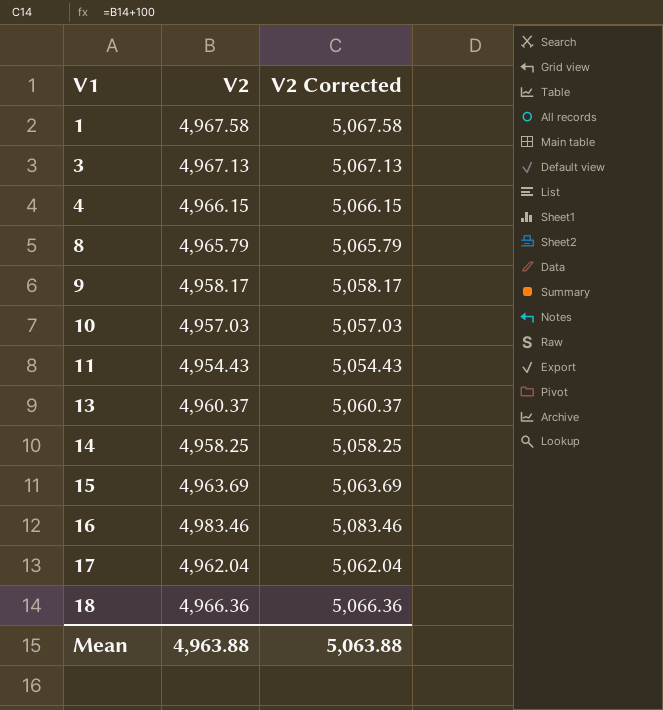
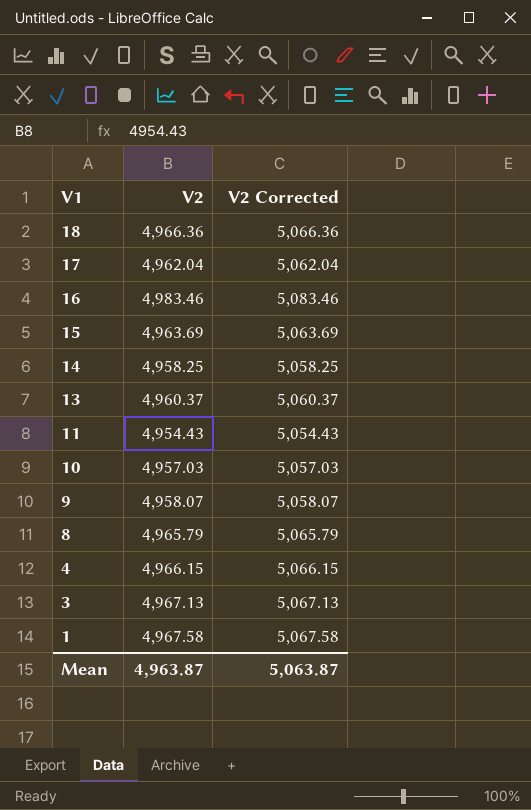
row order: V1 ascending -> V1 descending
9 | V2: 4,958.17 -> 4,958.07
9 | V2 Corrected: 5,058.17 -> 5,058.07
Mean | V2: 4,963.88 -> 4,963.87
Mean | V2 Corrected: 5,063.88 -> 5,063.87

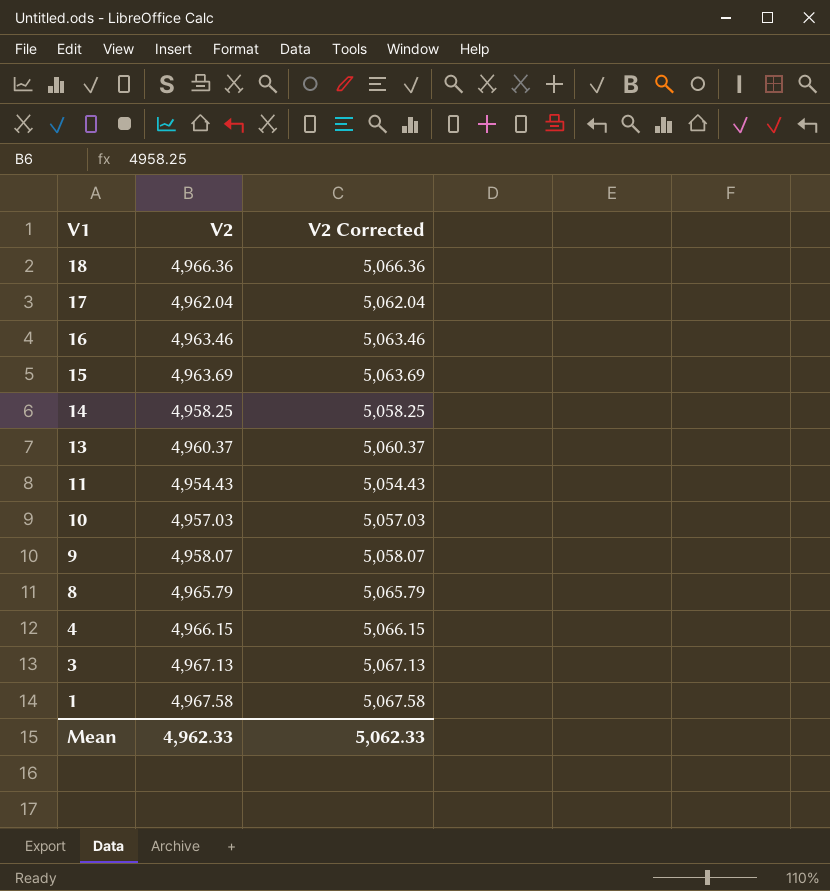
16 | V2: 4,983.46 -> 4,963.46
16 | V2 Corrected: 5,083.46 -> 5,063.46
Mean | V2: 4,963.87 -> 4,962.33
Mean | V2 Corrected: 5,063.87 -> 5,062.33

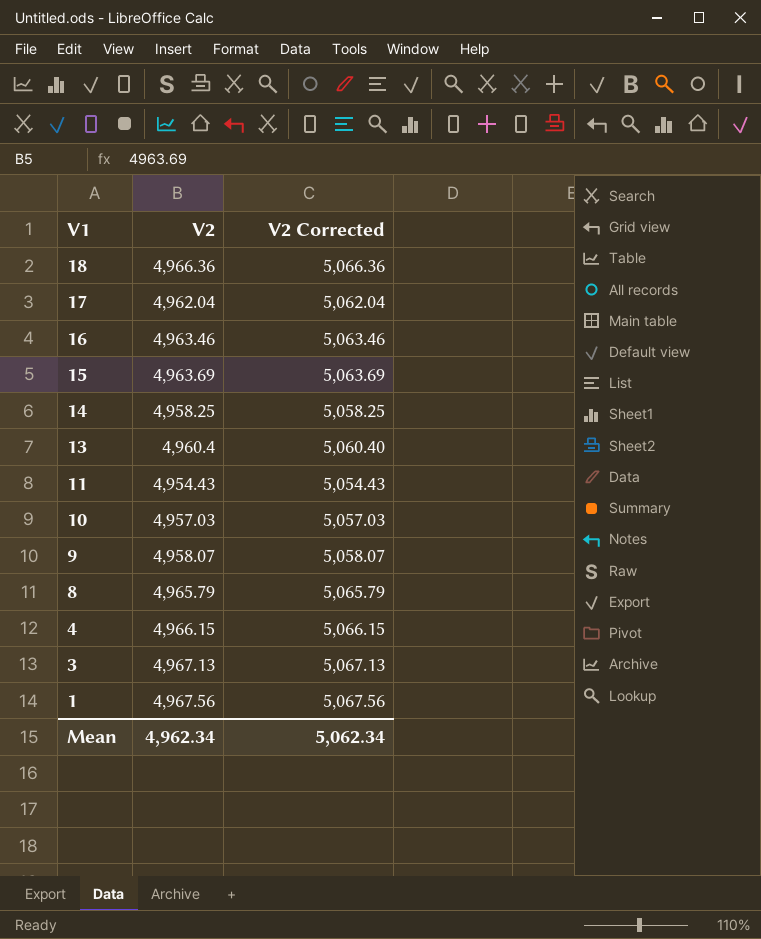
13 | V2: 4,960.37 -> 4,960.4
13 | V2 Corrected: 5,060.37 -> 5,060.40
1 | V2: 4,967.58 -> 4,967.56
1 | V2 Corrected: 5,067.58 -> 5,067.56
Mean | V2: 4,962.33 -> 4,962.34
Mean | V2 Corrected: 5,062.33 -> 5,062.34

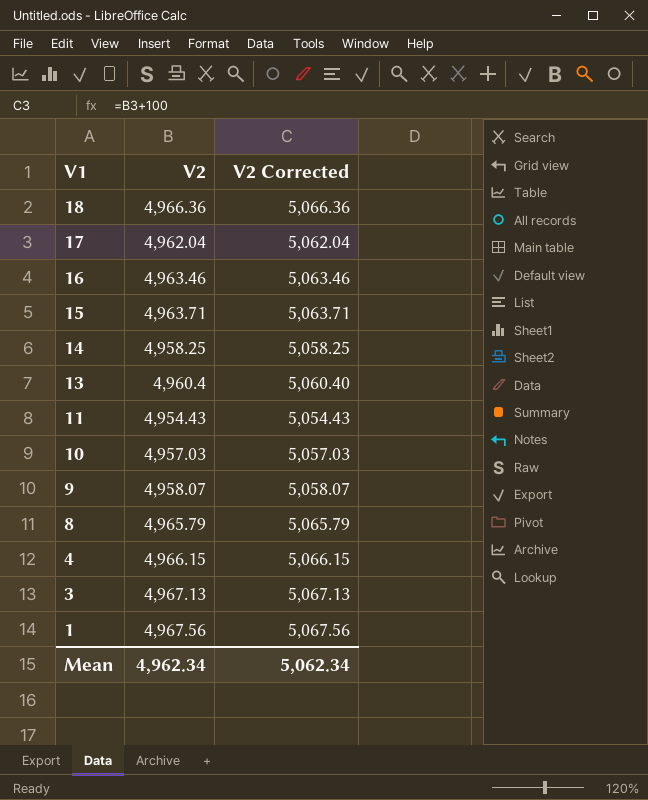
15 | V2: 4,963.69 -> 4,963.71
15 | V2 Corrected: 5,063.69 -> 5,063.71

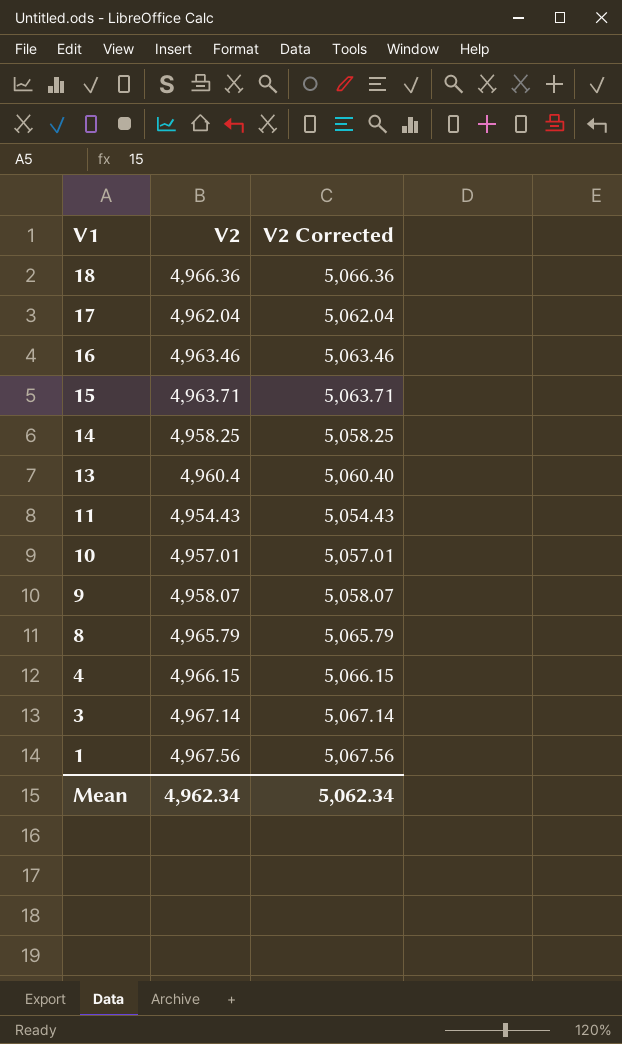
10 | V2: 4,957.03 -> 4,957.01
10 | V2 Corrected: 5,057.03 -> 5,057.01
3 | V2: 4,967.13 -> 4,967.14
3 | V2 Corrected: 5,067.13 -> 5,067.14

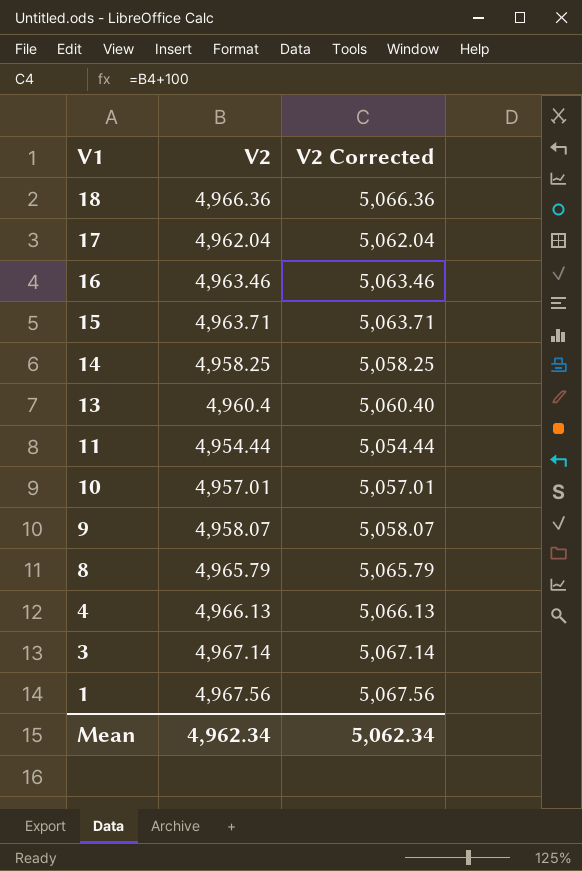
11 | V2: 4,954.43 -> 4,954.44
11 | V2 Corrected: 5,054.43 -> 5,054.44
4 | V2: 4,966.15 -> 4,966.13
4 | V2 Corrected: 5,066.15 -> 5,066.13

